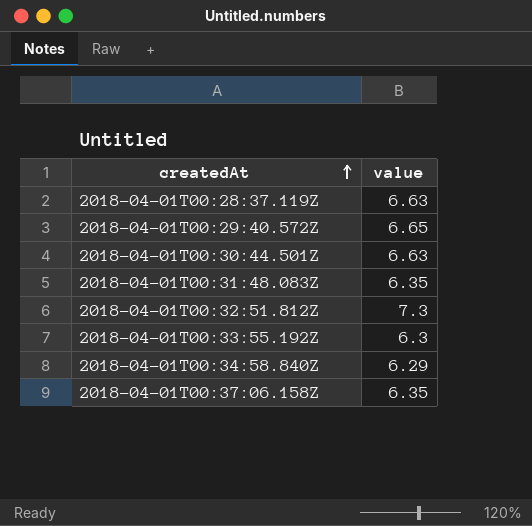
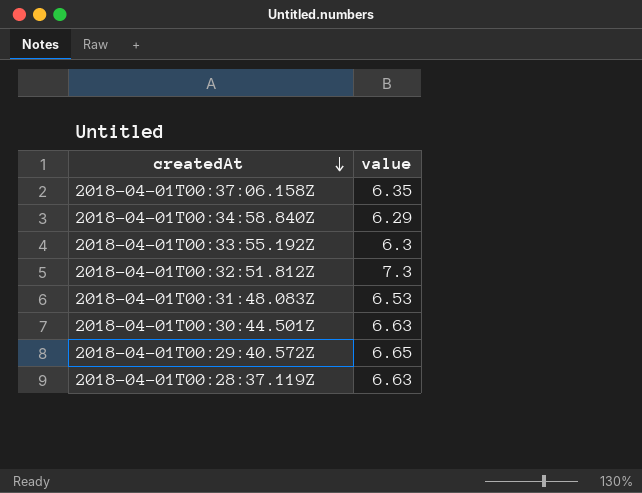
row order: createdAt ascending -> createdAt descending
2018-04-01T00:31:48.083Z | value: 6.35 -> 6.53

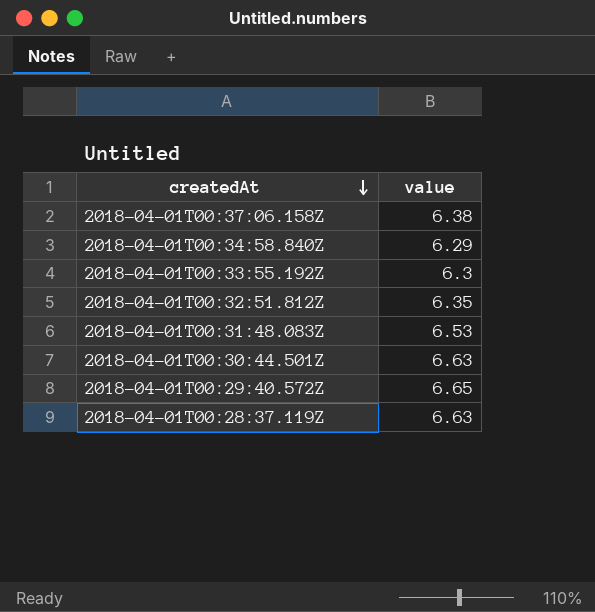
2018-04-01T00:37:06.158Z | value: 6.35 -> 6.38
2018-04-01T00:32:51.812Z | value: 7.3 -> 6.35

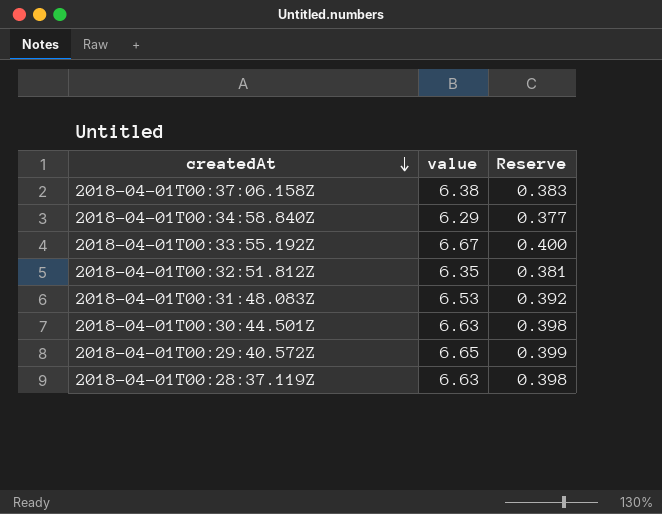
column Reserve | formula: none -> [value] * 0.06
2018-04-01T00:33:55.192Z | value: 6.3 -> 6.67

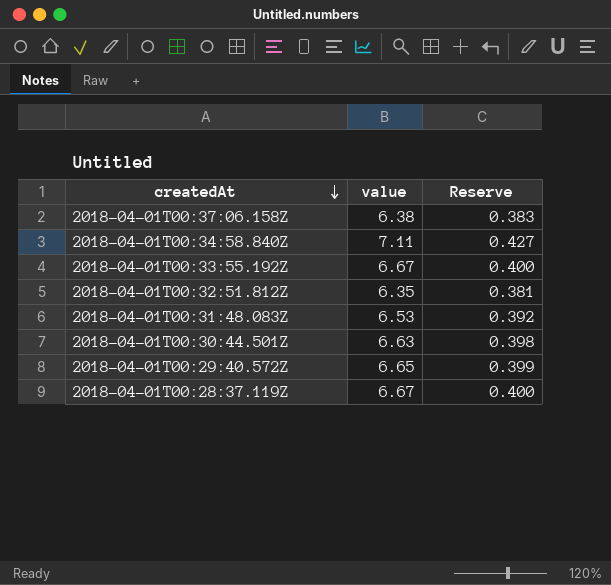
2018-04-01T00:34:58.840Z | value: 6.29 -> 7.11
2018-04-01T00:34:58.840Z | Reserve: 0.377 -> 0.427
2018-04-01T00:28:37.119Z | value: 6.63 -> 6.67
2018-04-01T00:28:37.119Z | Reserve: 0.398 -> 0.400

